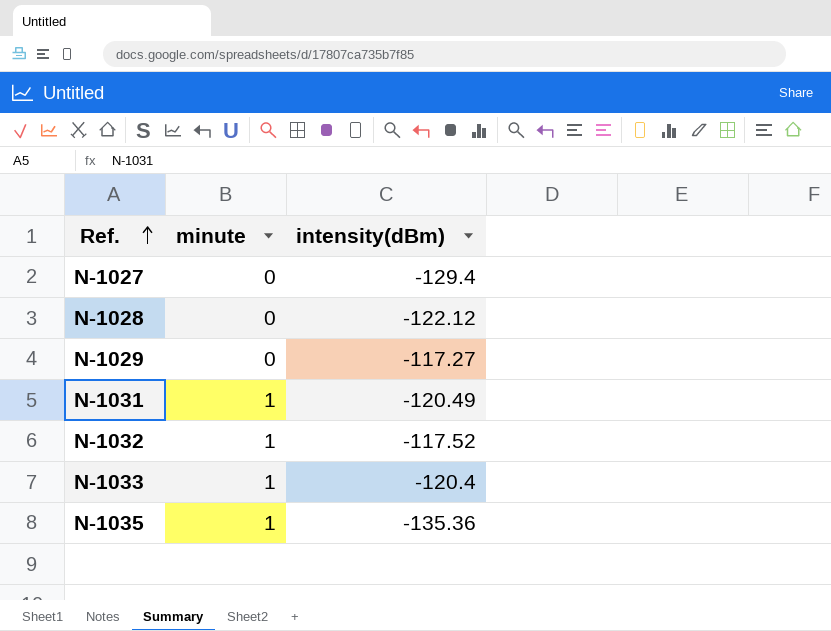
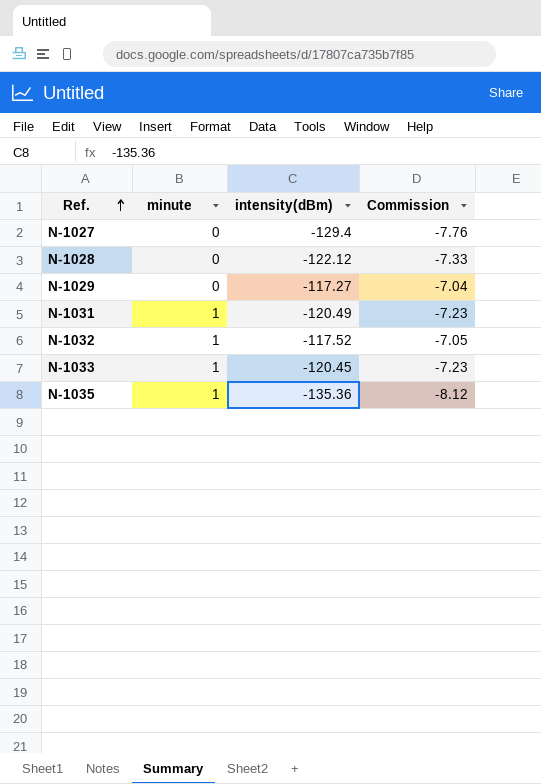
column Commission | formula: none -> [intensity(dBm)] * 0.06
N-1033 | intensity(dBm): -120.4 -> -120.45

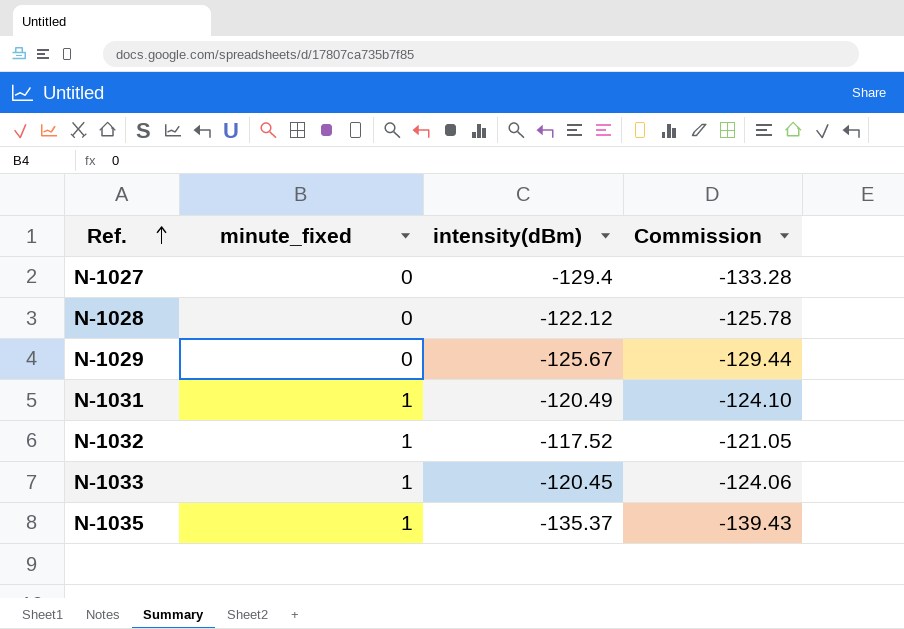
column name: minute -> minute_fixed
column Commission | formula: [intensity(dBm)] * 0.06 -> [intensity(dBm)] * 1.03
N-1029 | intensity(dBm): -117.27 -> -125.67
N-1035 | intensity(dBm): -135.36 -> -135.37

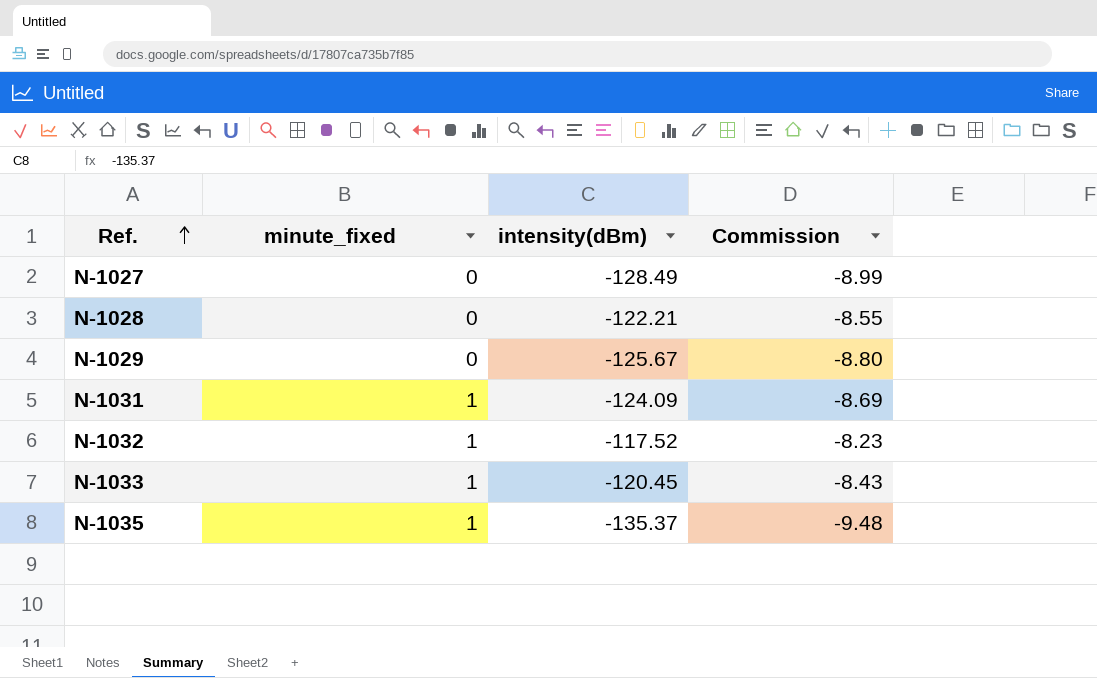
column Commission | formula: [intensity(dBm)] * 1.03 -> [intensity(dBm)] * 0.07
N-1027 | intensity(dBm): -129.4 -> -128.49
N-1028 | intensity(dBm): -122.12 -> -122.21
N-1031 | intensity(dBm): -120.49 -> -124.09

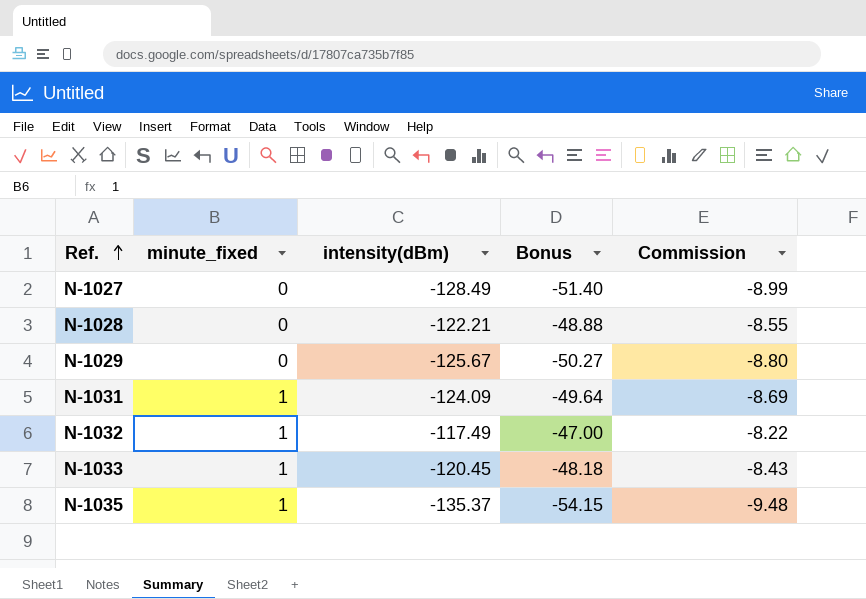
column Bonus | formula: none -> [intensity(dBm)] * 0.4
N-1032 | intensity(dBm): -117.52 -> -117.49
N-1032 | Commission: -8.23 -> -8.22

